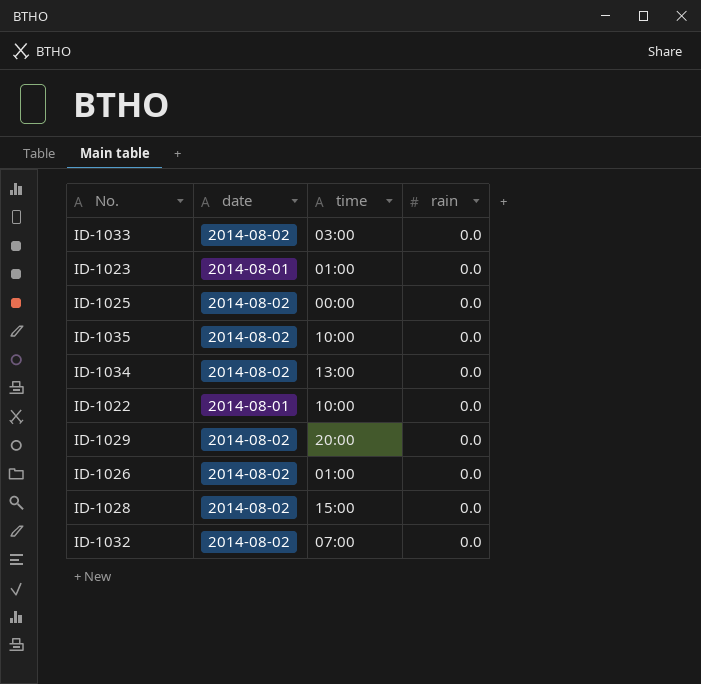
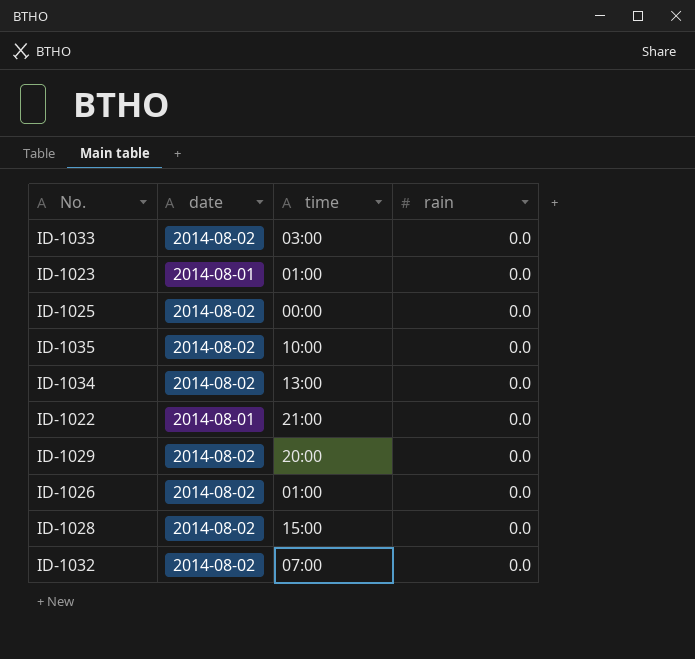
ID-1022 | time: 10:00 -> 21:00

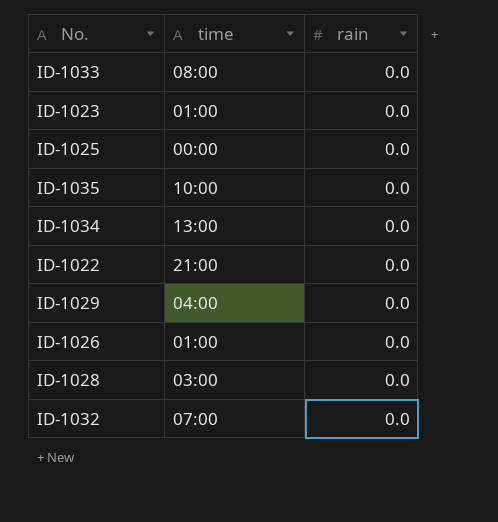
column date | position: 2 -> none
ID-1033 | time: 03:00 -> 08:00
ID-1029 | time: 20:00 -> 04:00
ID-1028 | time: 15:00 -> 03:00

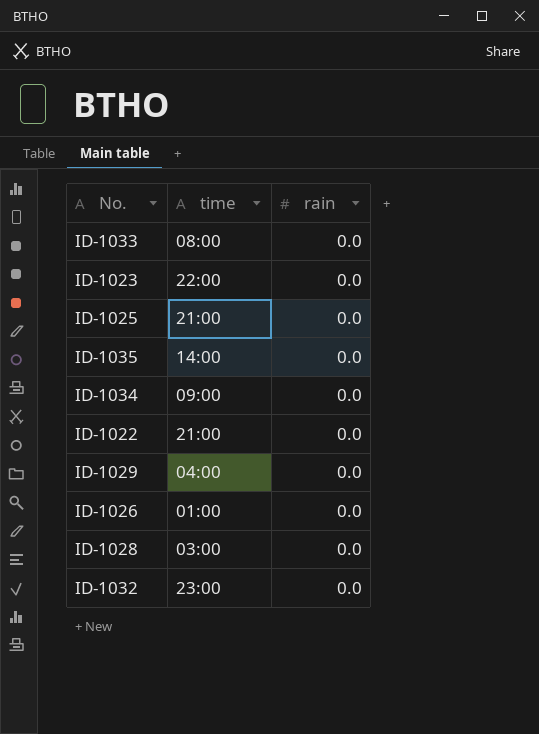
ID-1023 | time: 01:00 -> 22:00
ID-1025 | time: 00:00 -> 21:00
ID-1035 | time: 10:00 -> 14:00
ID-1034 | time: 13:00 -> 09:00
ID-1032 | time: 07:00 -> 23:00

